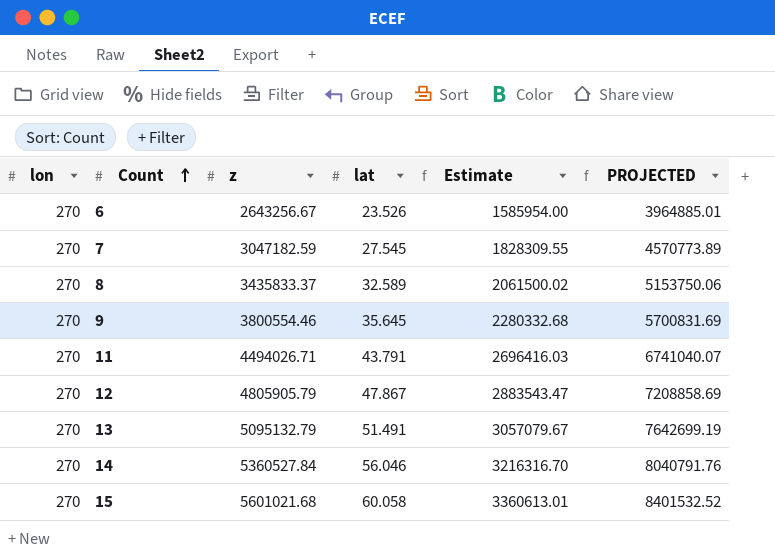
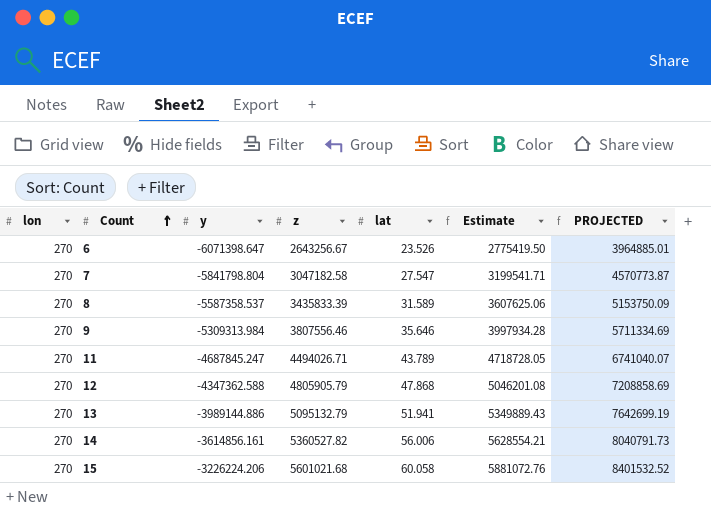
column y | position: none -> 3
column Estimate | formula: [z] * 0.6 -> [z] * 1.05
7 | z: 3047182.59 -> 3047182.58
7 | lat: 27.545 -> 27.547
7 | PROJECTED: 4570773.89 -> 4570773.87
8 | z: 3435833.37 -> 3435833.39
8 | lat: 32.589 -> 31.589
8 | PROJECTED: 5153750.06 -> 5153750.09
9 | z: 3800554.46 -> 3807556.46
9 | lat: 35.645 -> 35.646
9 | PROJECTED: 5700831.69 -> 5711334.69
11 | lat: 43.791 -> 43.789
12 | lat: 47.867 -> 47.868
13 | lat: 51.491 -> 51.941
14 | z: 5360527.84 -> 5360527.82
14 | lat: 56.046 -> 56.006
14 | PROJECTED: 8040791.76 -> 8040791.73

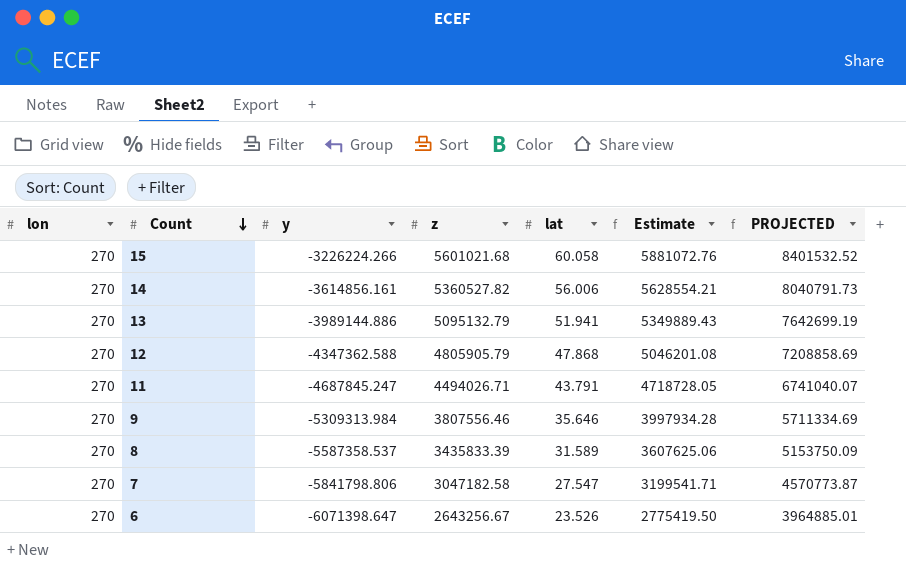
row order: Count ascending -> Count descending
15 | y: -3226224.206 -> -3226224.266
11 | lat: 43.789 -> 43.791
7 | y: -5841798.804 -> -5841798.806

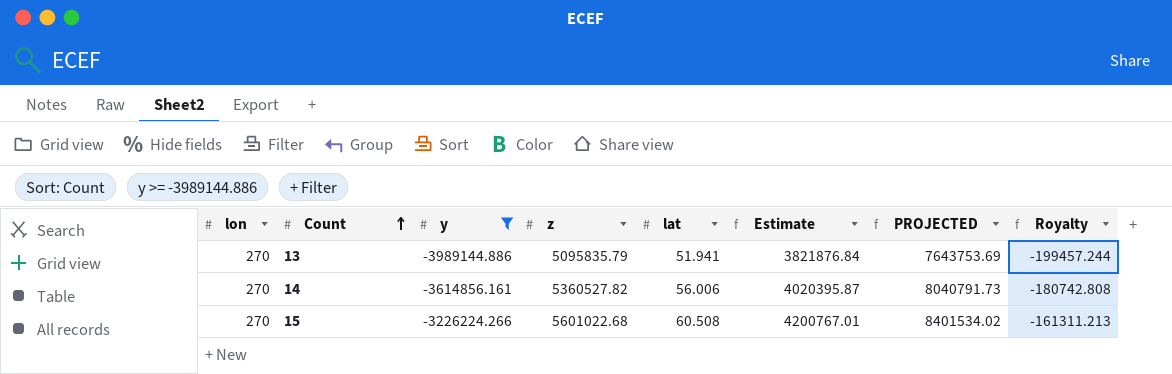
filter: none -> y >= -3989144.886
row order: Count descending -> Count ascending
column Estimate | formula: [z] * 1.05 -> [z] * 0.75
column Royalty | formula: none -> [y] * 0.05
13 | z: 5095132.79 -> 5095835.79
13 | PROJECTED: 7642699.19 -> 7643753.69
15 | z: 5601021.68 -> 5601022.68
15 | lat: 60.058 -> 60.508
15 | PROJECTED: 8401532.52 -> 8401534.02

